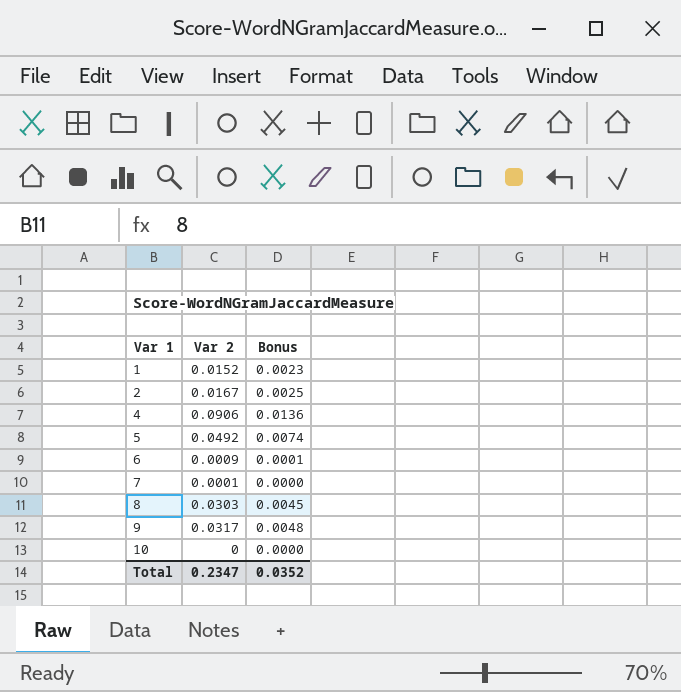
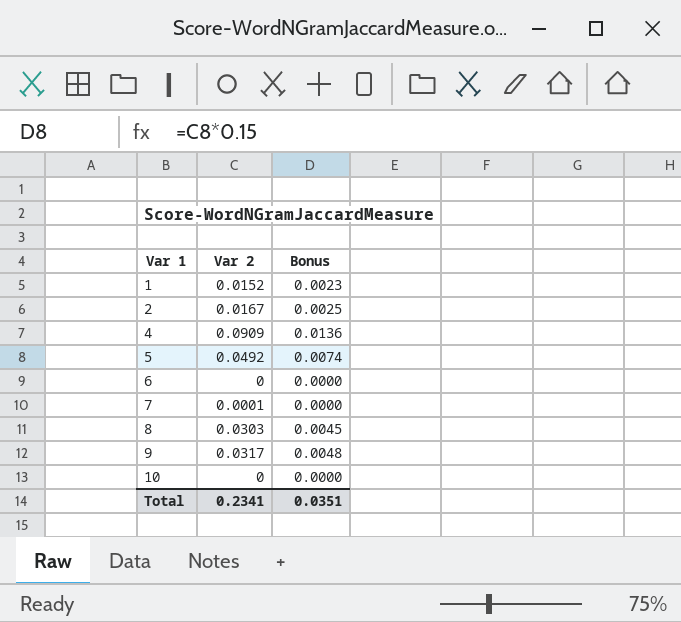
4 | Var 2: 0.0906 -> 0.0909
6 | Var 2: 0.0009 -> 0
6 | Bonus: 0.0001 -> 0.0000
Total | Var 2: 0.2347 -> 0.2341
Total | Bonus: 0.0352 -> 0.0351

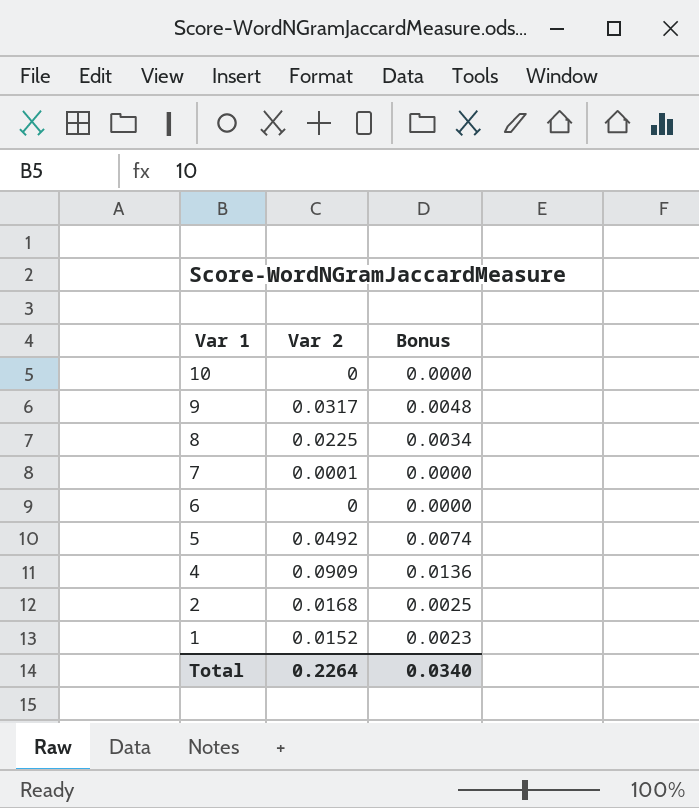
row order: Var 1 ascending -> Var 1 descending
8 | Var 2: 0.0303 -> 0.0225
8 | Bonus: 0.0045 -> 0.0034
2 | Var 2: 0.0167 -> 0.0168
Total | Var 2: 0.2341 -> 0.2264
Total | Bonus: 0.0351 -> 0.0340

